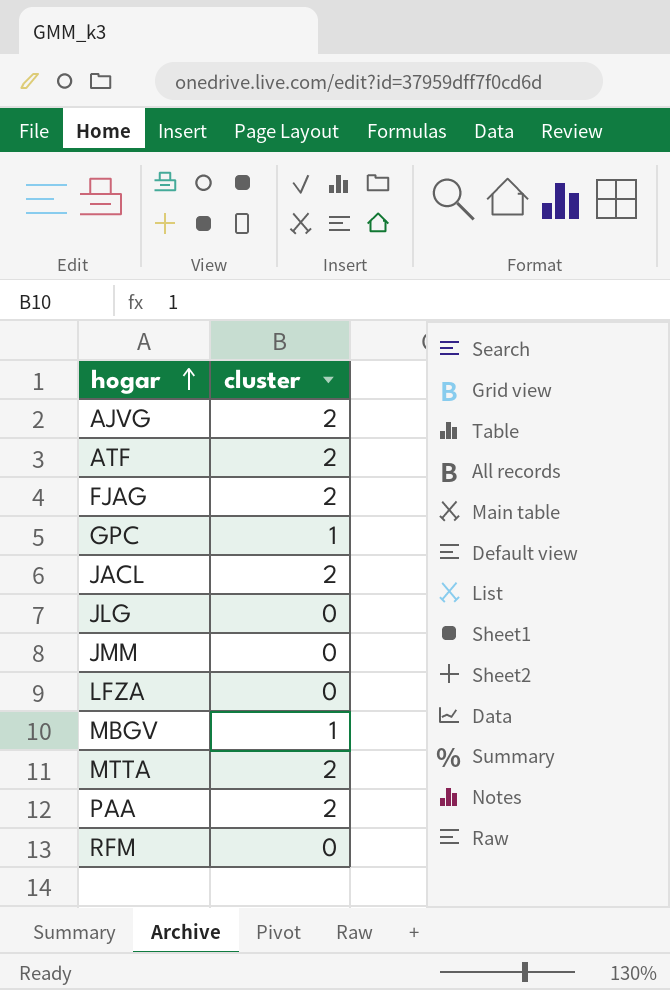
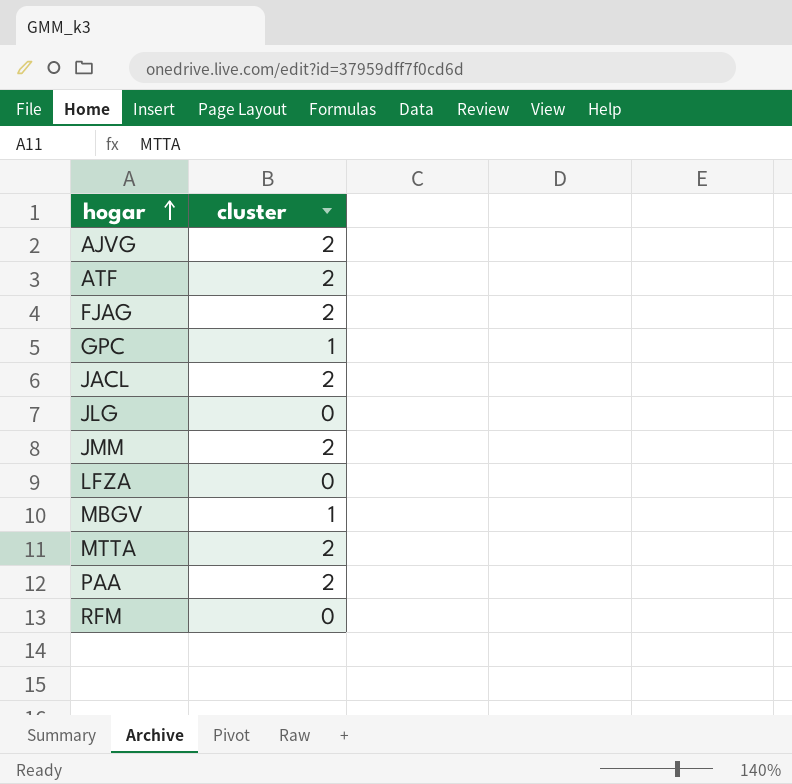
JMM | cluster: 0 -> 2

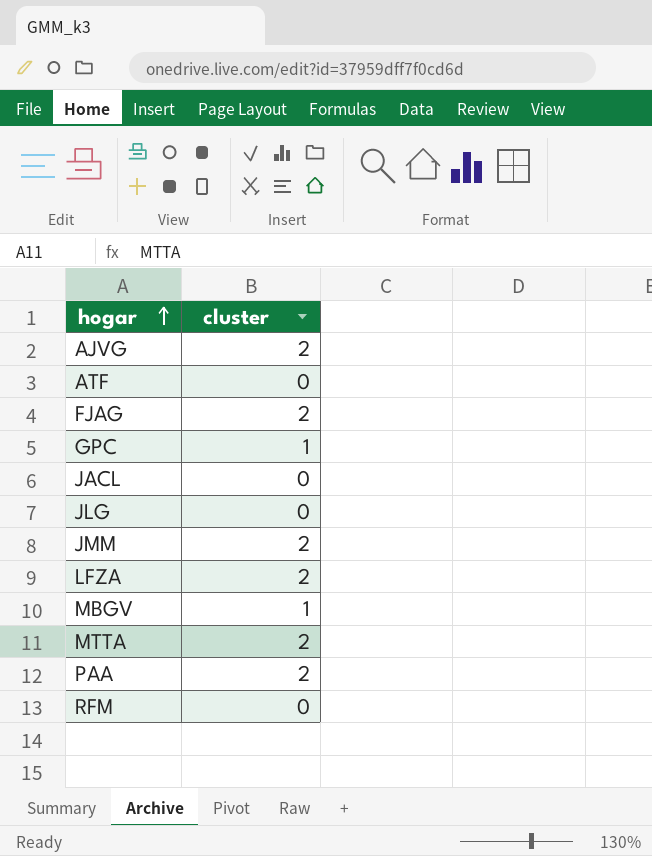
ATF | cluster: 2 -> 0
JACL | cluster: 2 -> 0
LFZA | cluster: 0 -> 2

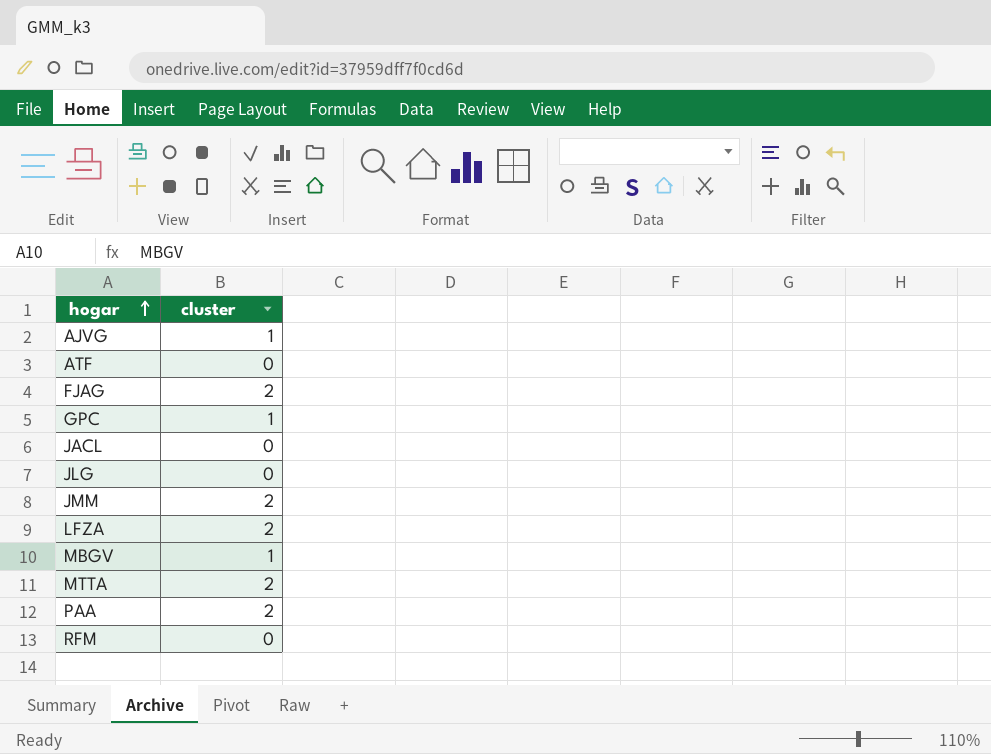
AJVG | cluster: 2 -> 1

